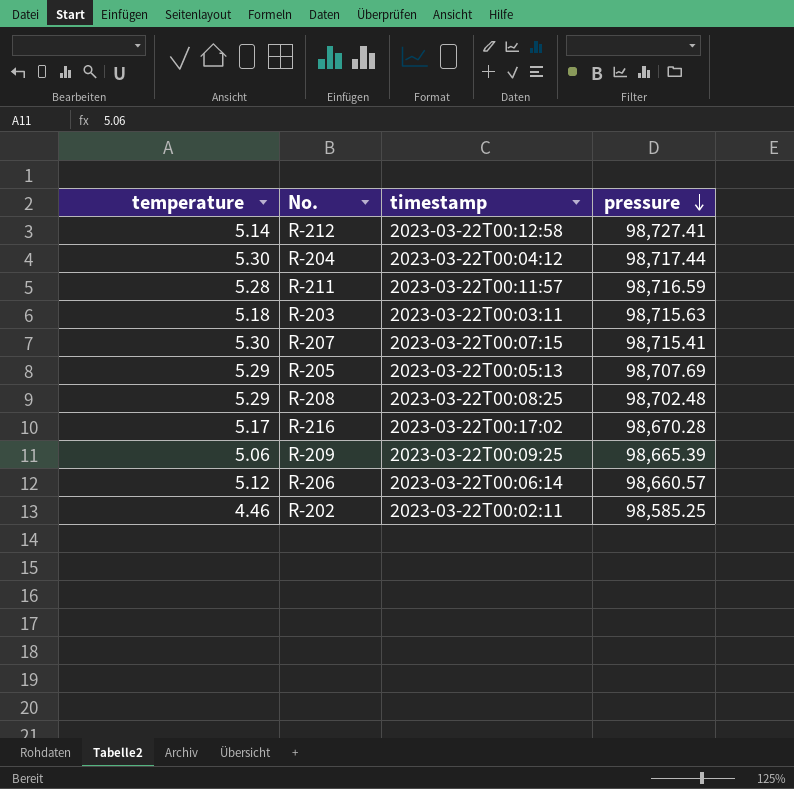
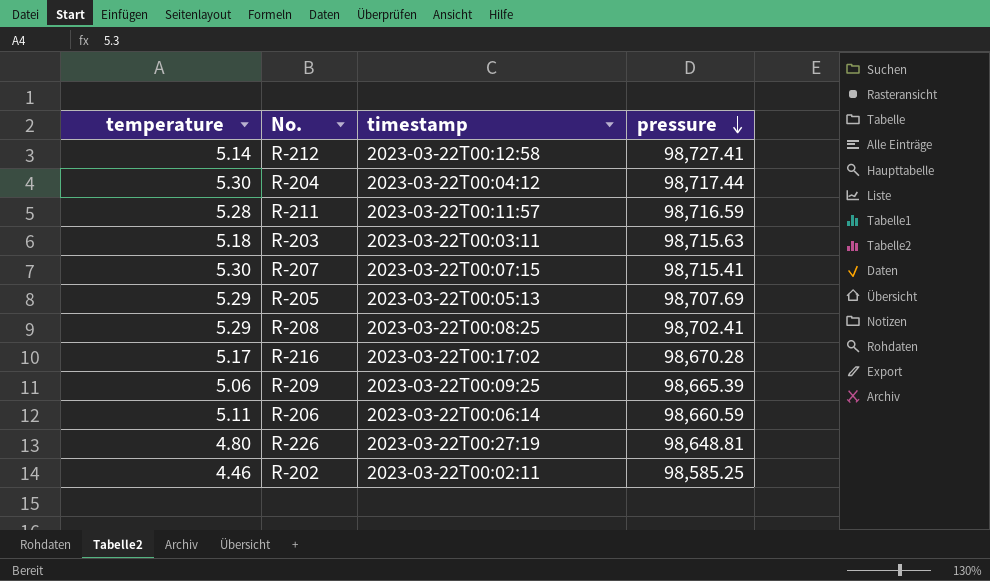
R-208 | pressure: 98,702.48 -> 98,702.41
R-206 | temperature: 5.12 -> 5.11
R-206 | pressure: 98,660.57 -> 98,660.59
row R-226: none -> 4.80 | 2023-03-22T00:27:19 | 98,648.81

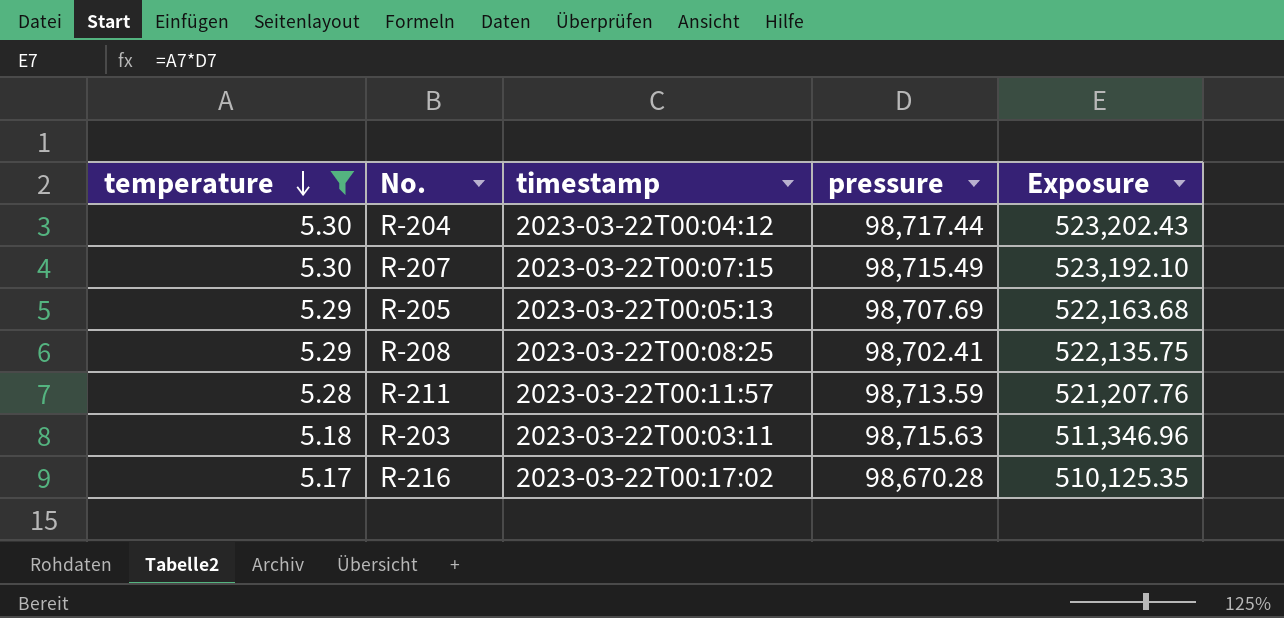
filter: none -> temperature >= 5.17
row order: pressure descending -> temperature descending
column Exposure | formula: none -> [temperature] * [pressure]
R-207 | pressure: 98,715.41 -> 98,715.49
R-211 | pressure: 98,716.59 -> 98,713.59

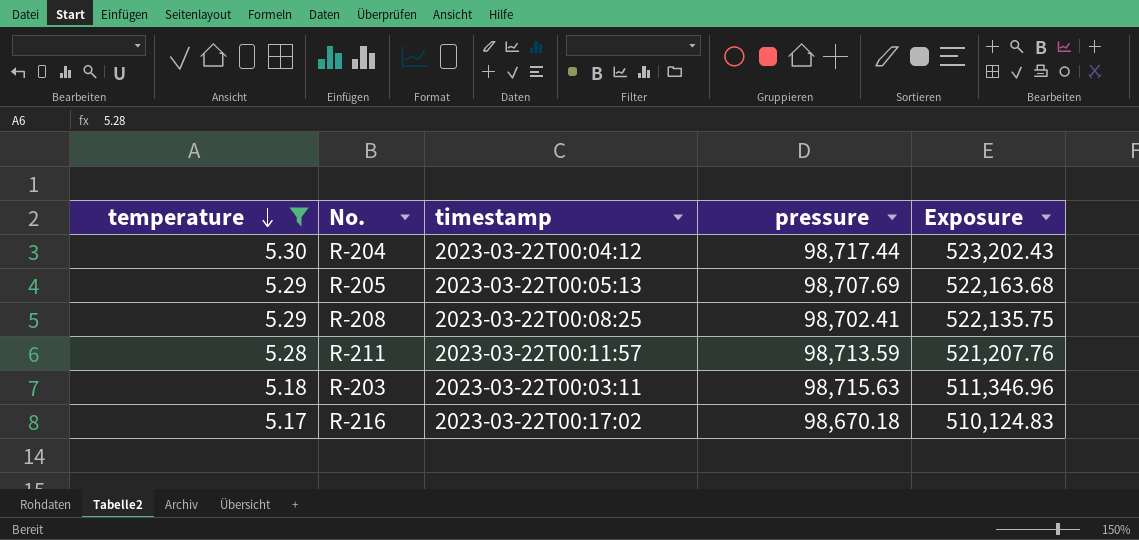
row R-207: 5.30 | 2023-03-22T00:07:15 | 98,715.49 | 523,192.10 -> none
R-216 | pressure: 98,670.28 -> 98,670.18
R-216 | Exposure: 510,125.35 -> 510,124.83

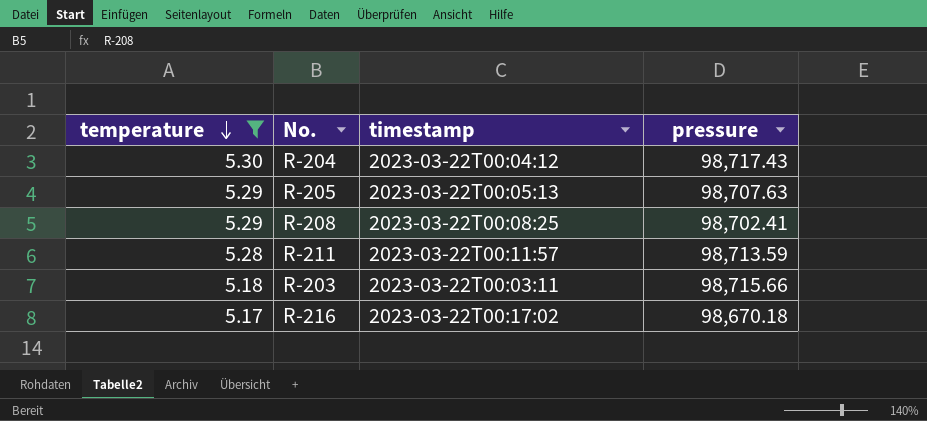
column Exposure | formula: [temperature] * [pressure] -> none
R-204 | pressure: 98,717.44 -> 98,717.43
R-205 | pressure: 98,707.69 -> 98,707.63
R-203 | pressure: 98,715.63 -> 98,715.66

